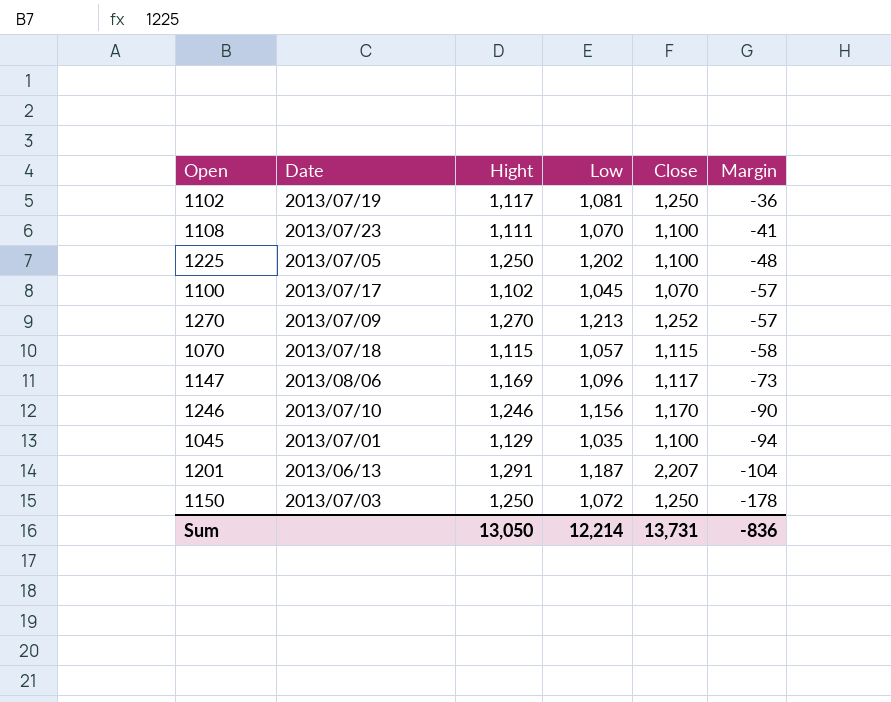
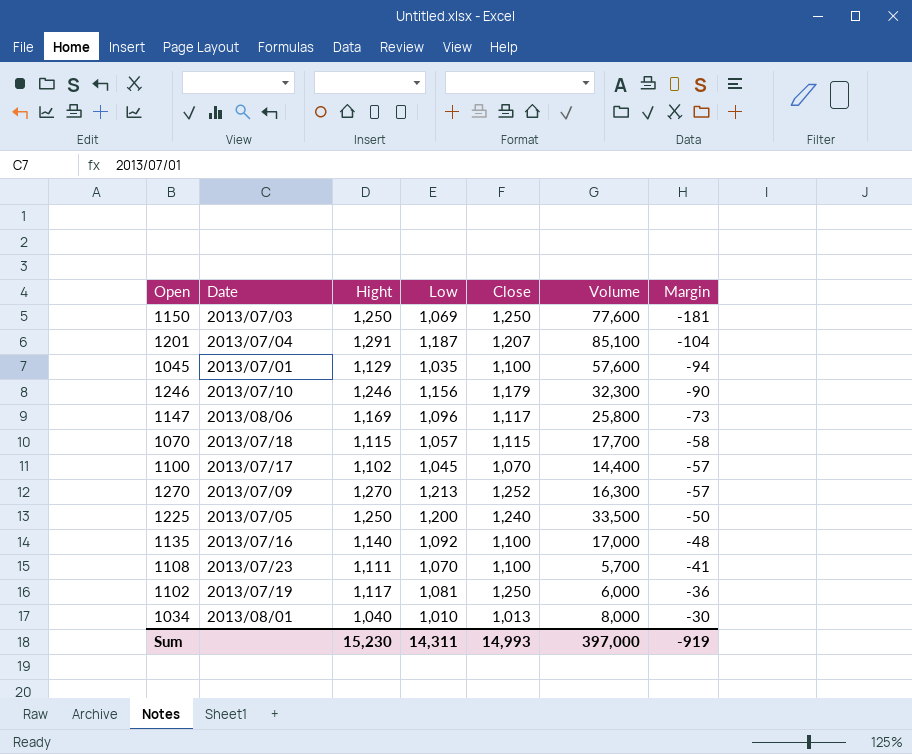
row order: Margin descending -> Margin ascending
column Volume | position: none -> 6
1150 | Low: 1,072 -> 1,069
1150 | Margin: -178 -> -181
1201 | Date: 2013/06/13 -> 2013/07/04
1201 | Close: 2,207 -> 1,207
1246 | Close: 1,170 -> 1,179
1225 | Low: 1,202 -> 1,200
1225 | Close: 1,100 -> 1,240
1225 | Margin: -48 -> -50
row 1135: none -> 2013/07/16 | 1,140 | 1,092 | 1,100 | 17,000 | -48
row 1034: none -> 2013/08/01 | 1,040 | 1,010 | 1,013 | 8,000 | -30
Sum | Hight: 13,050 -> 15,230
Sum | Low: 12,214 -> 14,311
Sum | Close: 13,731 -> 14,993
Sum | Margin: -836 -> -919

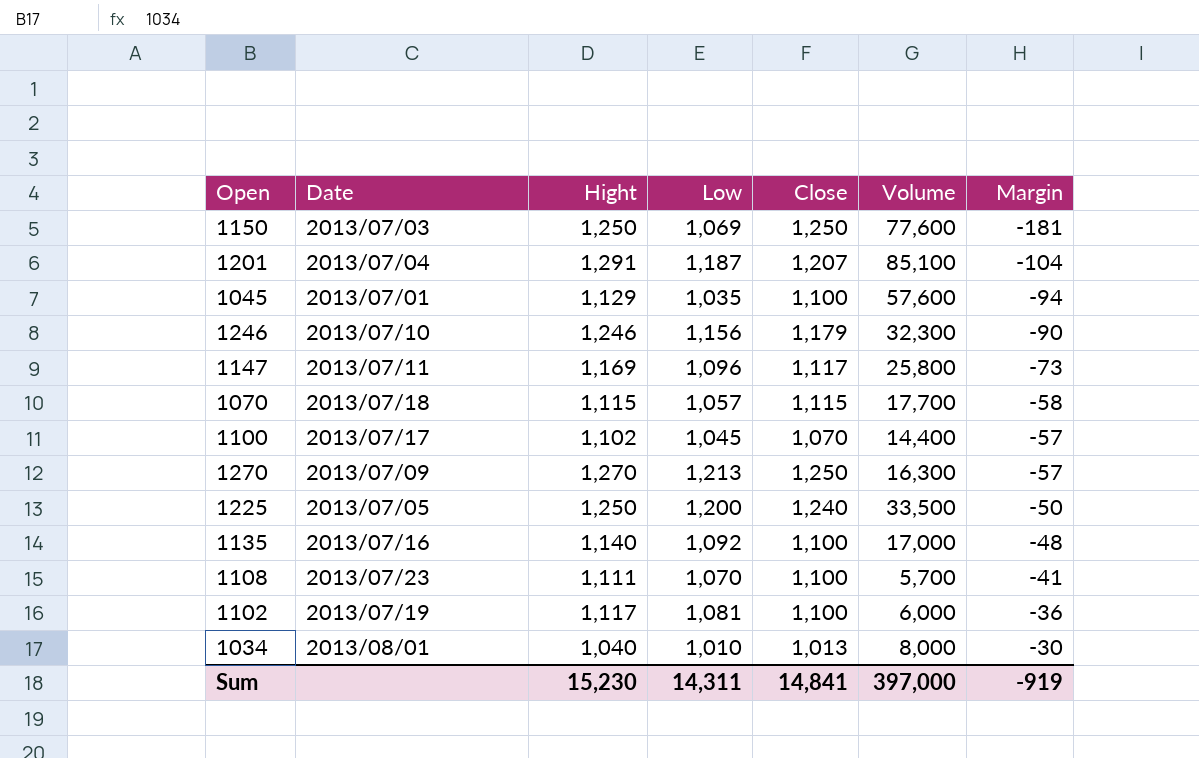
1147 | Date: 2013/08/06 -> 2013/07/11
1270 | Close: 1,252 -> 1,250
1102 | Close: 1,250 -> 1,100
Sum | Close: 14,993 -> 14,841

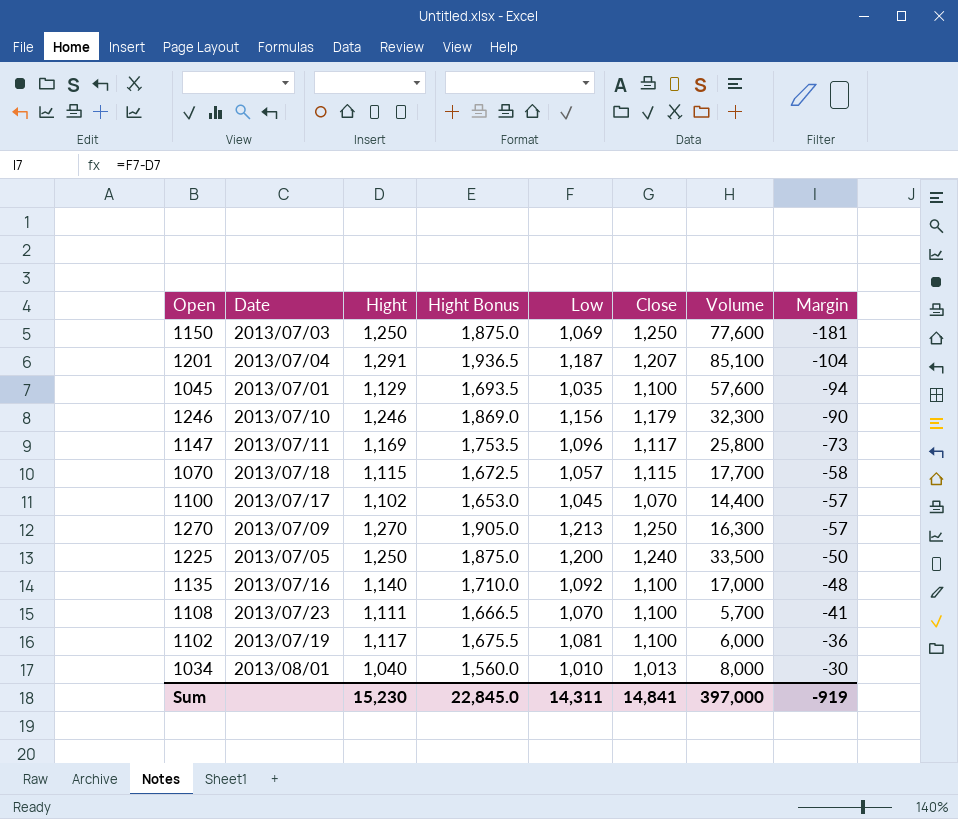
column Hight Bonus | formula: none -> [Hight] * 1.5

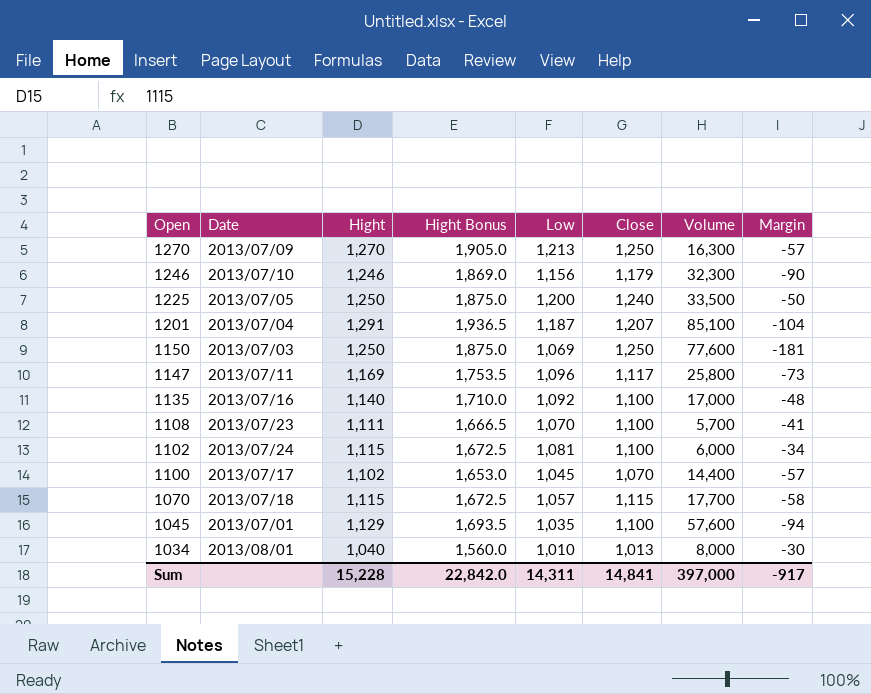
row order: Margin ascending -> Open descending
1102 | Date: 2013/07/19 -> 2013/07/24
1102 | Hight: 1,117 -> 1,115
1102 | Hight Bonus: 1,675.5 -> 1,672.5
1102 | Margin: -36 -> -34
Sum | Hight: 15,230 -> 15,228
Sum | Hight Bonus: 22,845.0 -> 22,842.0
Sum | Margin: -919 -> -917

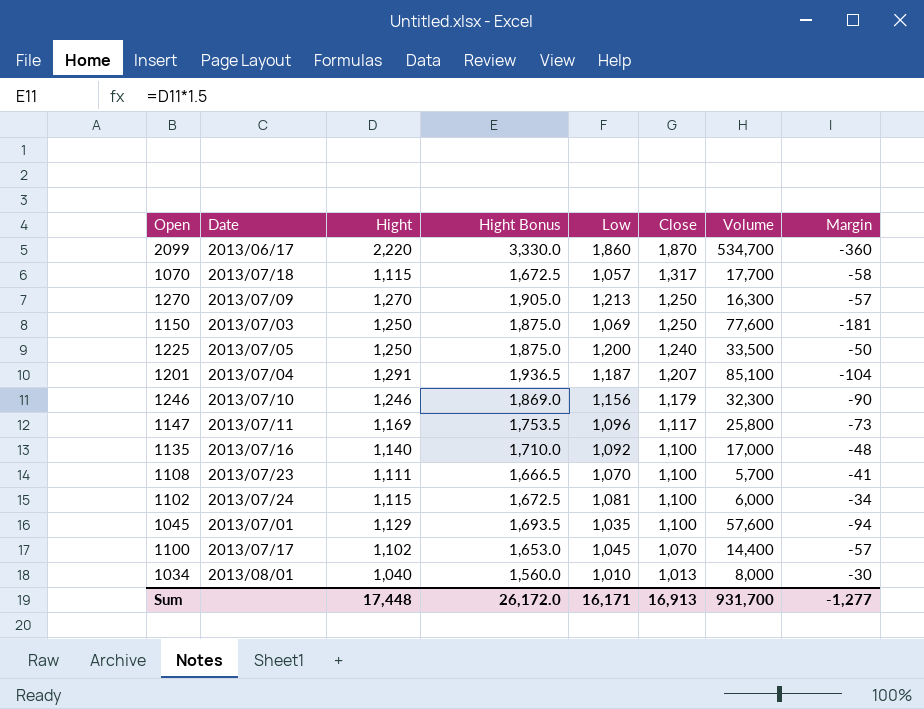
row order: Open descending -> Close descending
row 2099: none -> 2013/06/17 | 2,220 | 3,330.0 | 1,860 | 1,870 | 534,700 | -360
1070 | Close: 1,115 -> 1,317
Sum | Hight: 15,228 -> 17,448
Sum | Hight Bonus: 22,842.0 -> 26,172.0
Sum | Low: 14,311 -> 16,171
Sum | Close: 14,841 -> 16,913
Sum | Volume: 397,000 -> 931,700
Sum | Margin: -917 -> -1,277

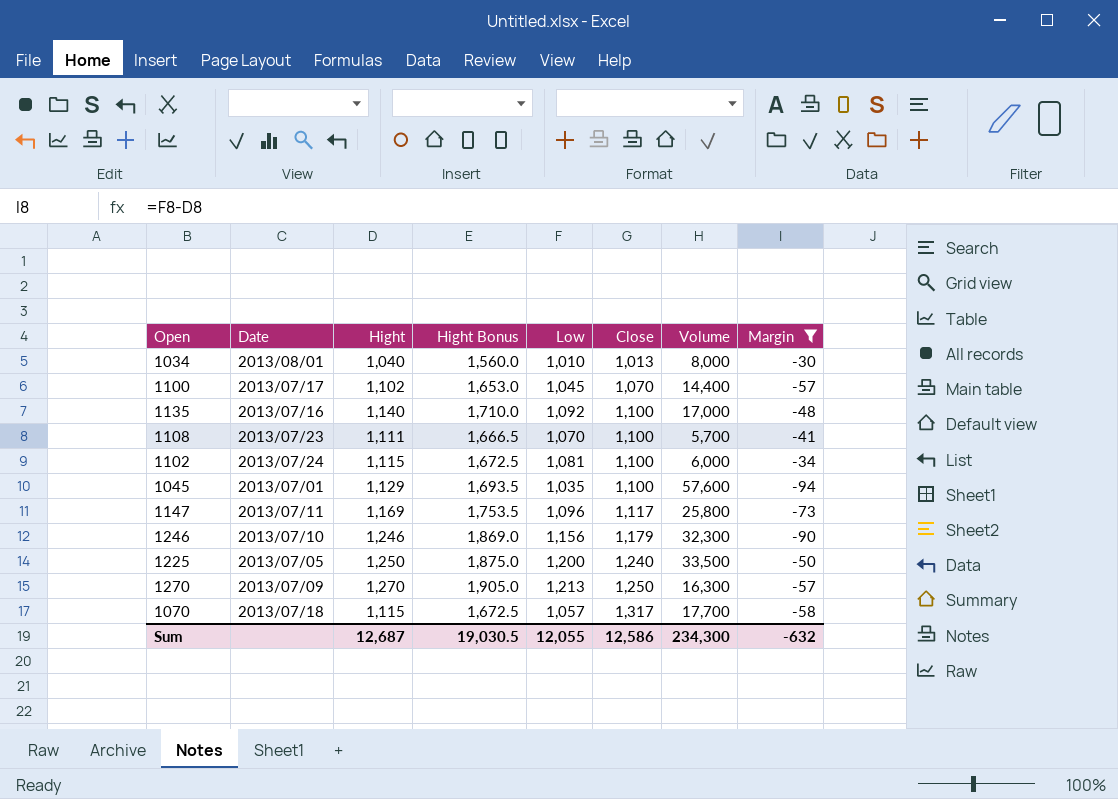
filter: none -> Margin >= -94
row order: Close descending -> Close ascending
Sum | Hight: 17,448 -> 12,687
Sum | Hight Bonus: 26,172.0 -> 19,030.5
Sum | Low: 16,171 -> 12,055
Sum | Close: 16,913 -> 12,586
Sum | Volume: 931,700 -> 234,300
Sum | Margin: -1,277 -> -632

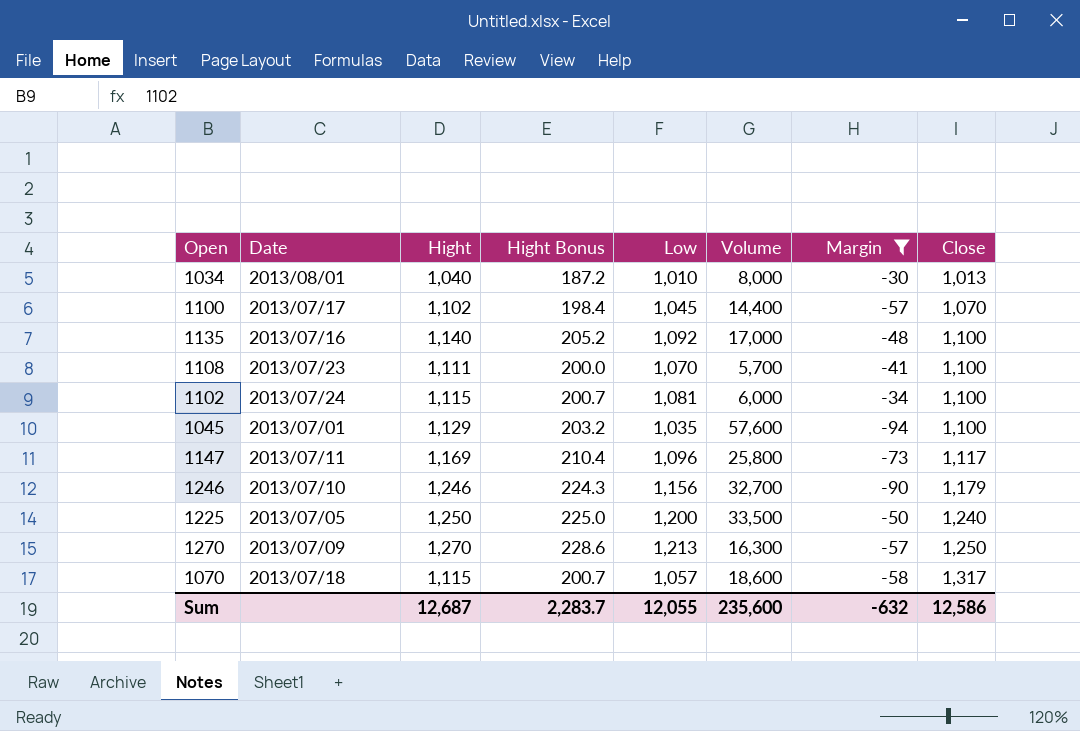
column Hight Bonus | formula: [Hight] * 1.5 -> [Hight] * 0.18
column Close | position: 6 -> 8
1246 | Volume: 32,300 -> 32,700
1070 | Volume: 17,700 -> 18,600
Sum | Hight Bonus: 19,030.5 -> 2,283.7
Sum | Volume: 234,300 -> 235,600

